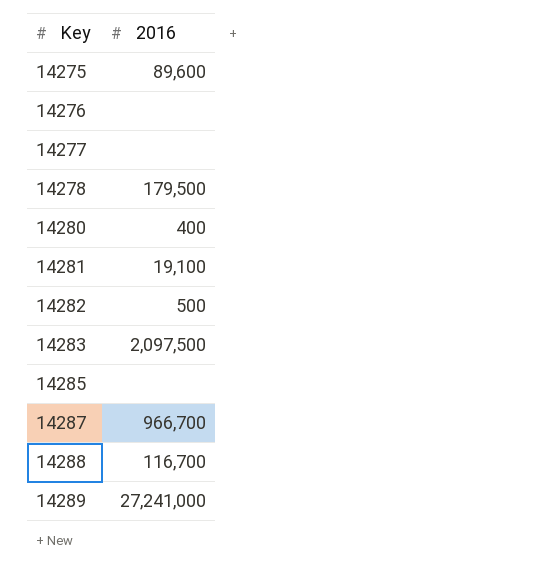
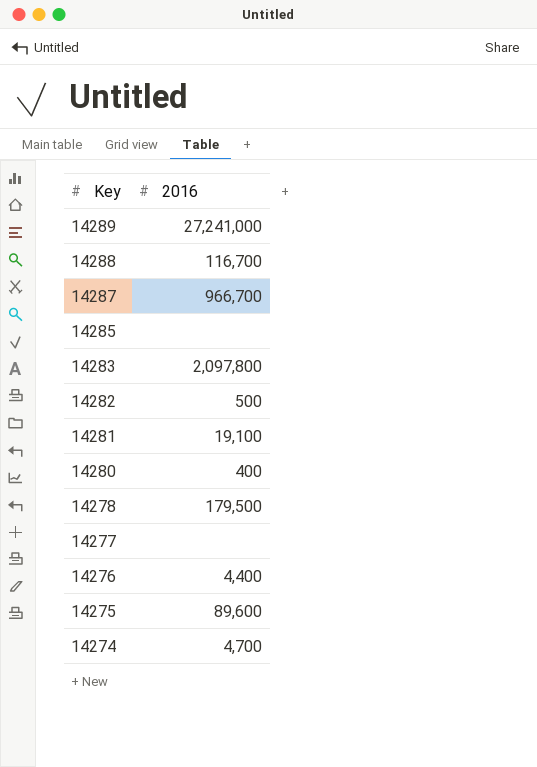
row order: Key ascending -> Key descending
14283 | 2016: 2,097,500 -> 2,097,800
14276 | 2016: none -> 4,400
row 14274: none -> 4,700

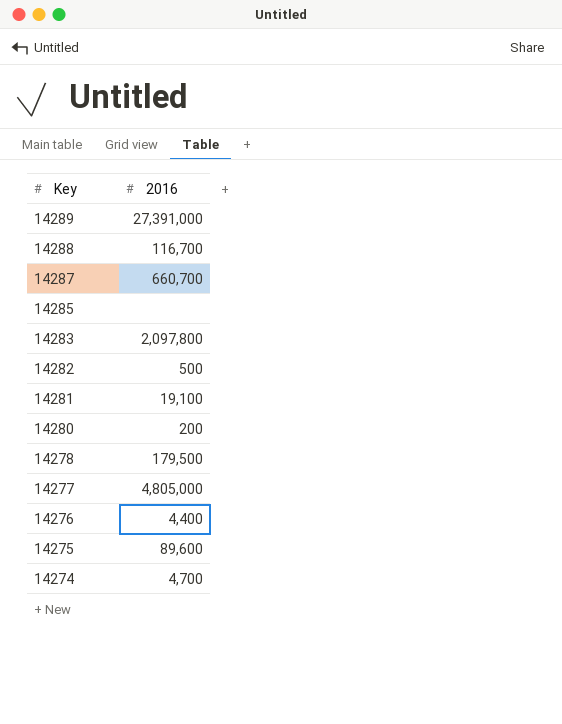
14289 | 2016: 27,241,000 -> 27,391,000
14287 | 2016: 966,700 -> 660,700
14280 | 2016: 400 -> 200
14277 | 2016: none -> 4,805,000

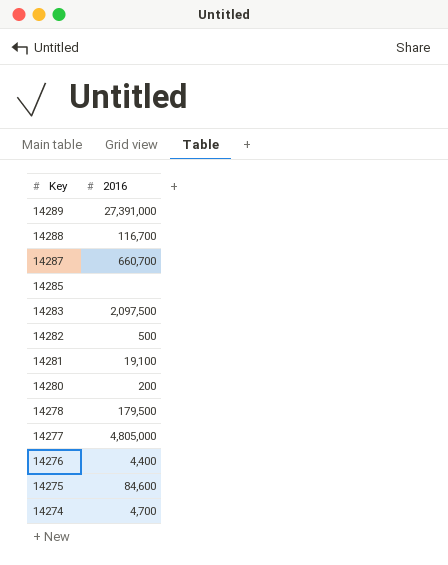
14283 | 2016: 2,097,800 -> 2,097,500
14275 | 2016: 89,600 -> 84,600

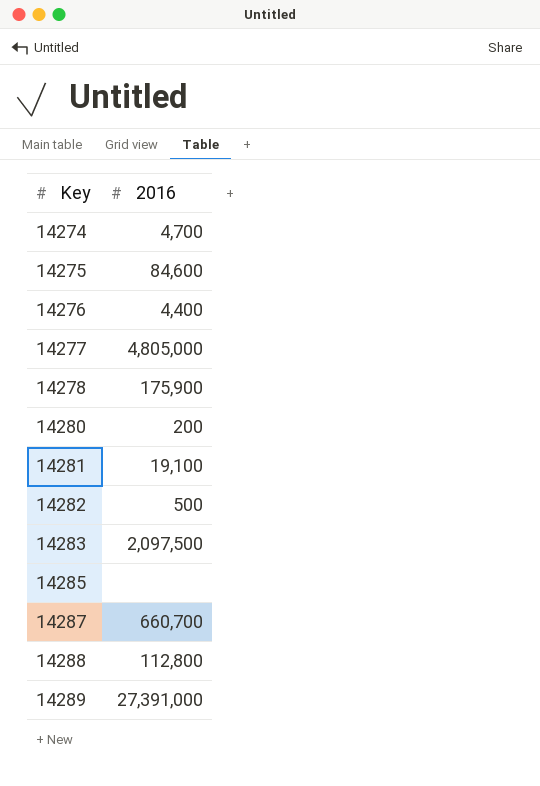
row order: Key descending -> Key ascending
14278 | 2016: 179,500 -> 175,900
14288 | 2016: 116,700 -> 112,800

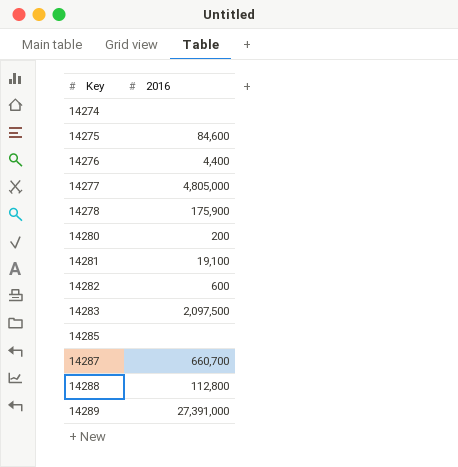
14274 | 2016: 4,700 -> none
14282 | 2016: 500 -> 600

